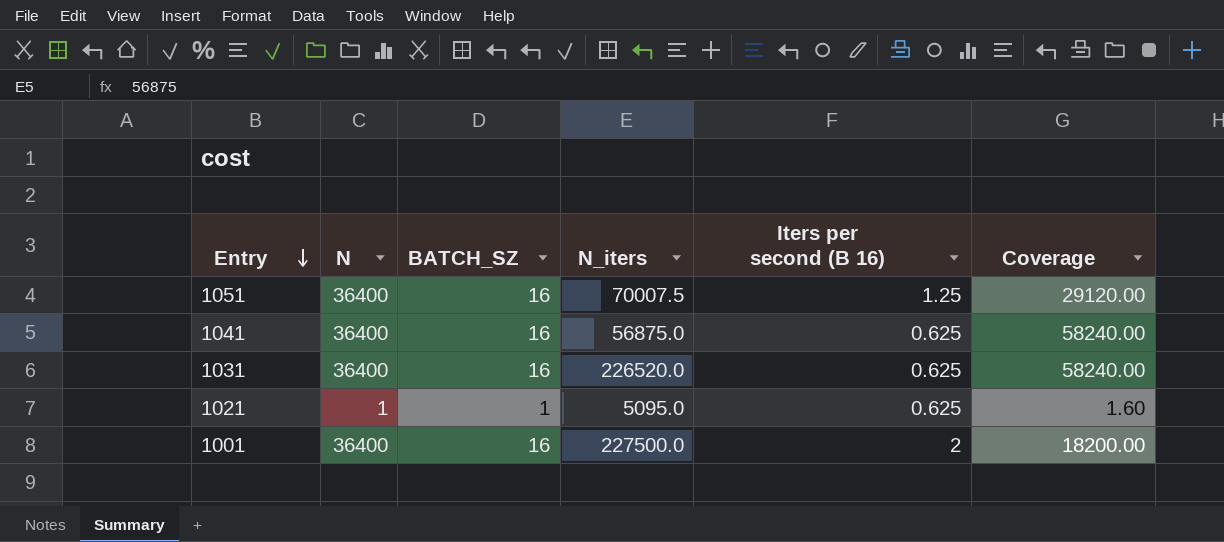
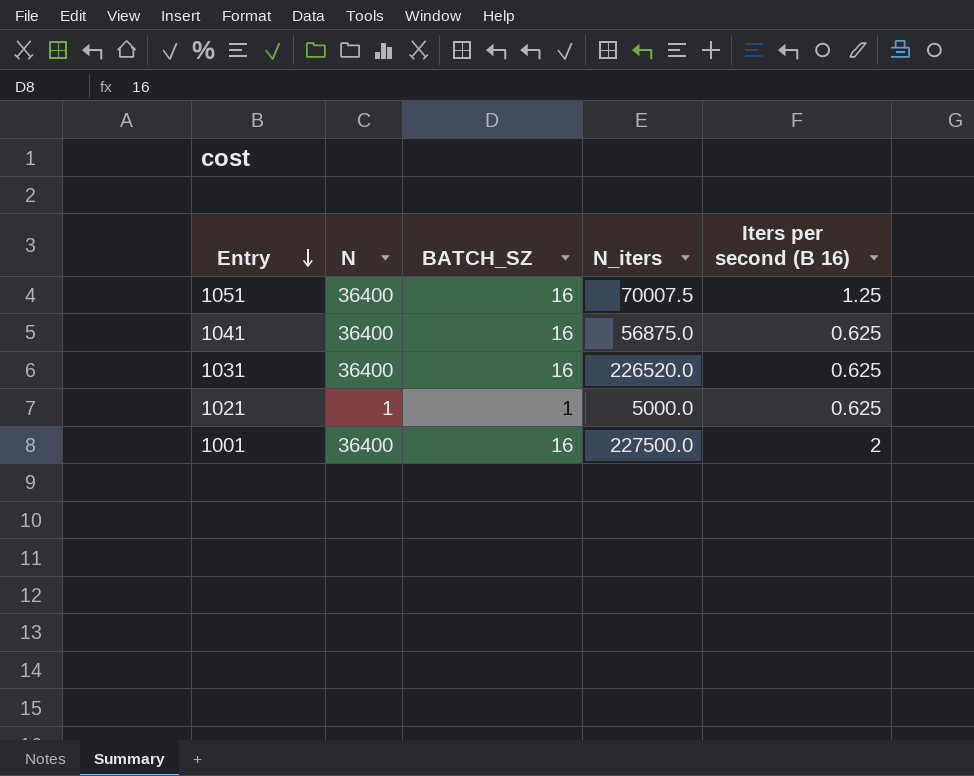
column Coverage | formula: [N] / [Iters per second (B 16)] -> none
1021 | N_iters: 5095.0 -> 5000.0

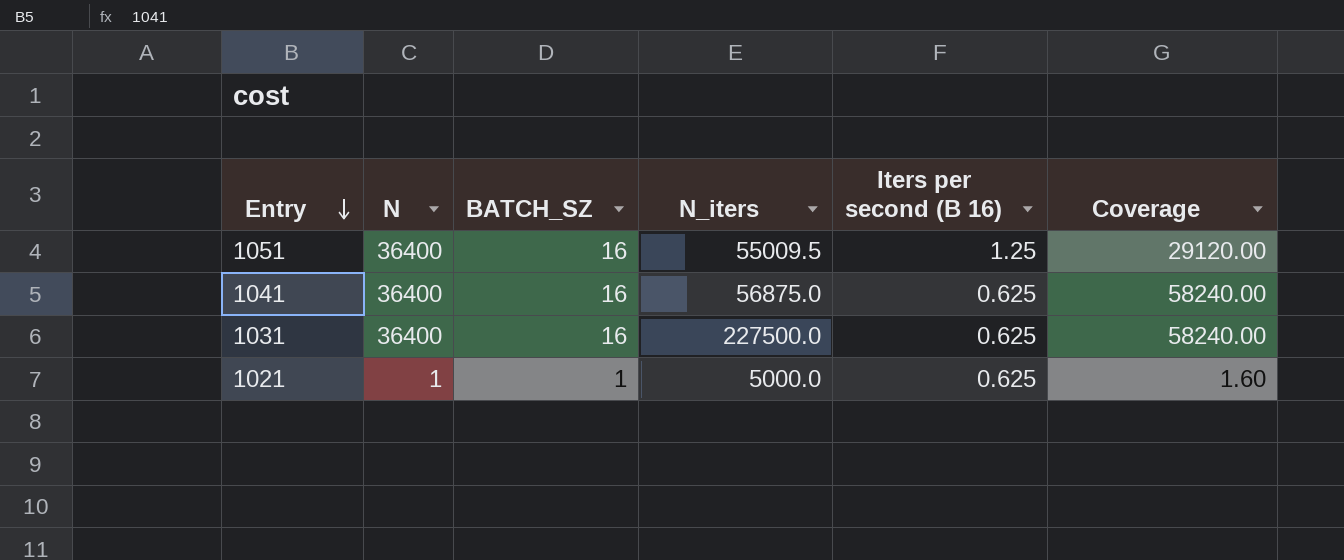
column Coverage | formula: none -> [N] / [Iters per second (B 16)]
row 1001: 36400 | 16 | 227500.0 | 2 -> none
1051 | N_iters: 70007.5 -> 55009.5
1031 | N_iters: 226520.0 -> 227500.0

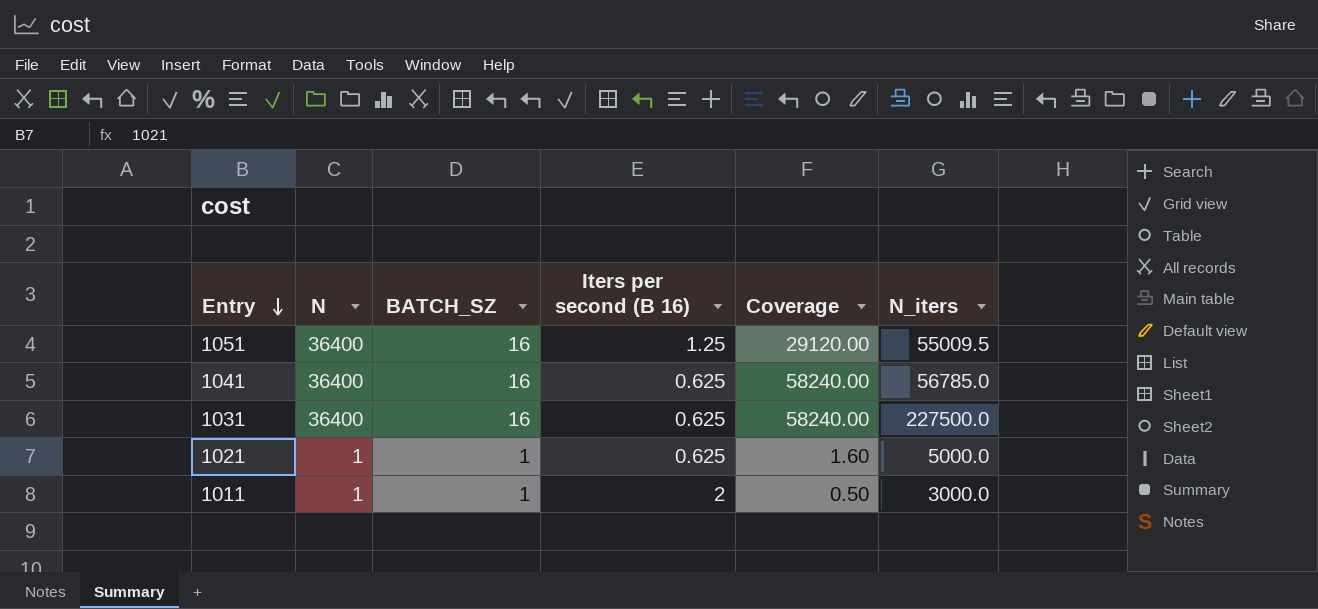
column N_iters | position: 4 -> 6
1041 | N_iters: 56875.0 -> 56785.0
row 1011: none -> 1 | 1 | 2 | 0.50 | 3000.0

